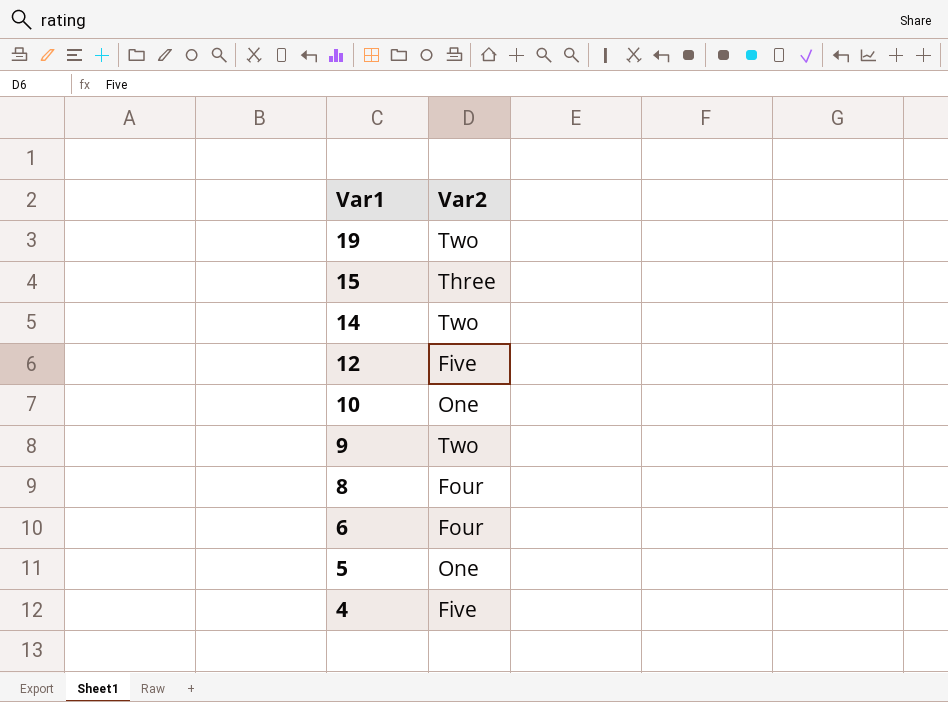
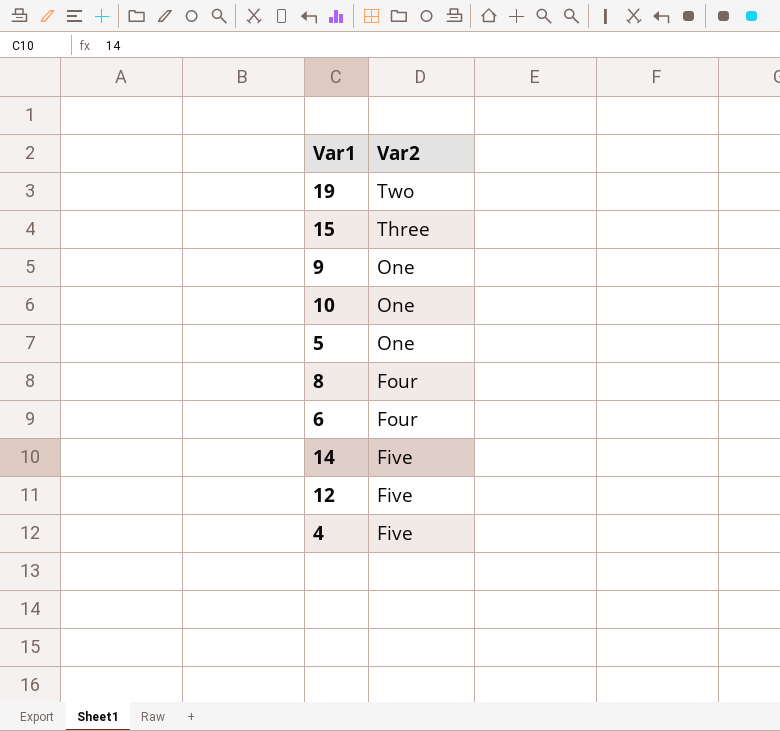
row order: Var1 descending -> Var2 descending
9 | Var2: Two -> One
14 | Var2: Two -> Five

